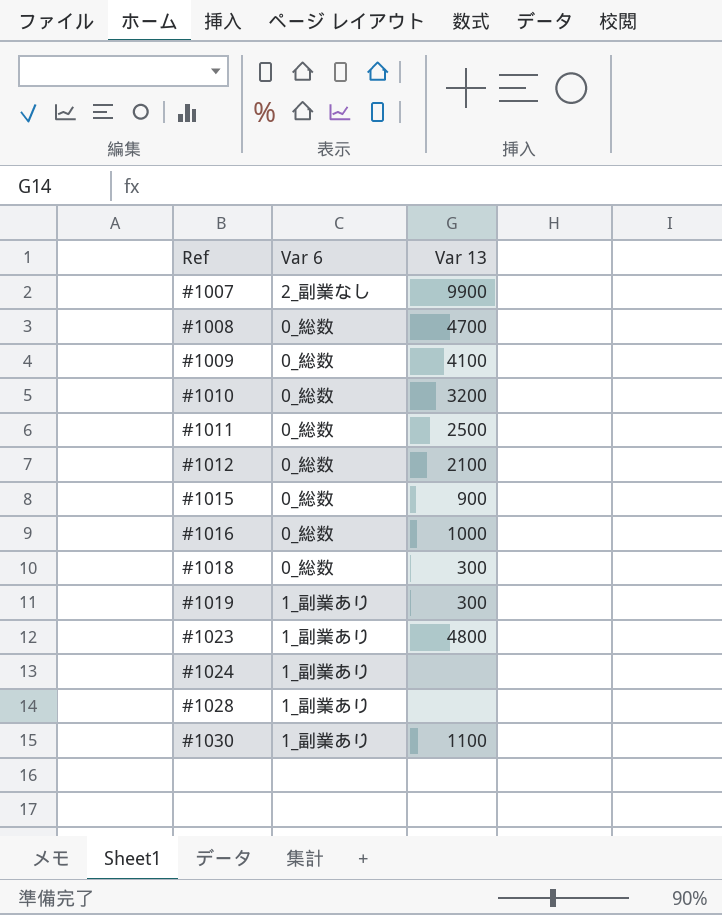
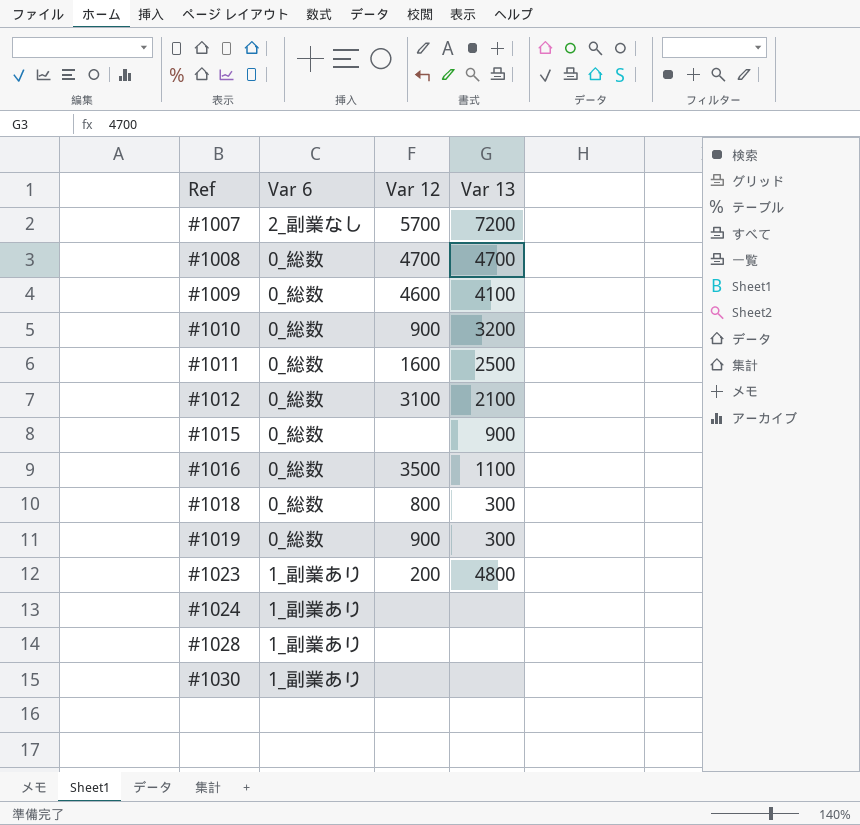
column Var 12 | position: none -> 3
#1007 | Var 13: 9900 -> 7200
#1016 | Var 13: 1000 -> 1100
#1019 | Var 6: 1_副業あり -> 0_総数
#1030 | Var 13: 1100 -> none

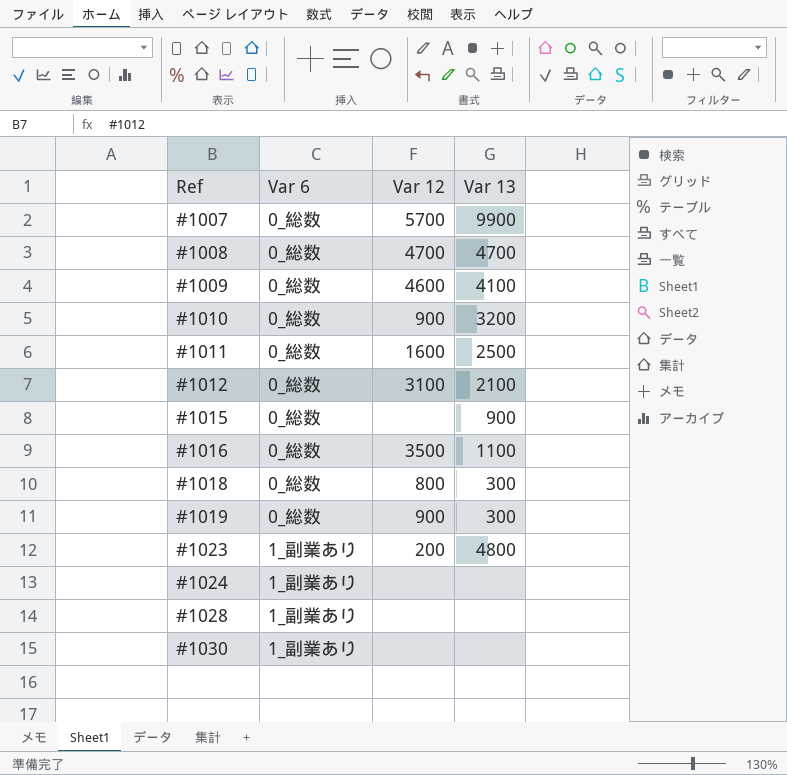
#1007 | Var 6: 2_副業なし -> 0_総数
#1007 | Var 13: 7200 -> 9900

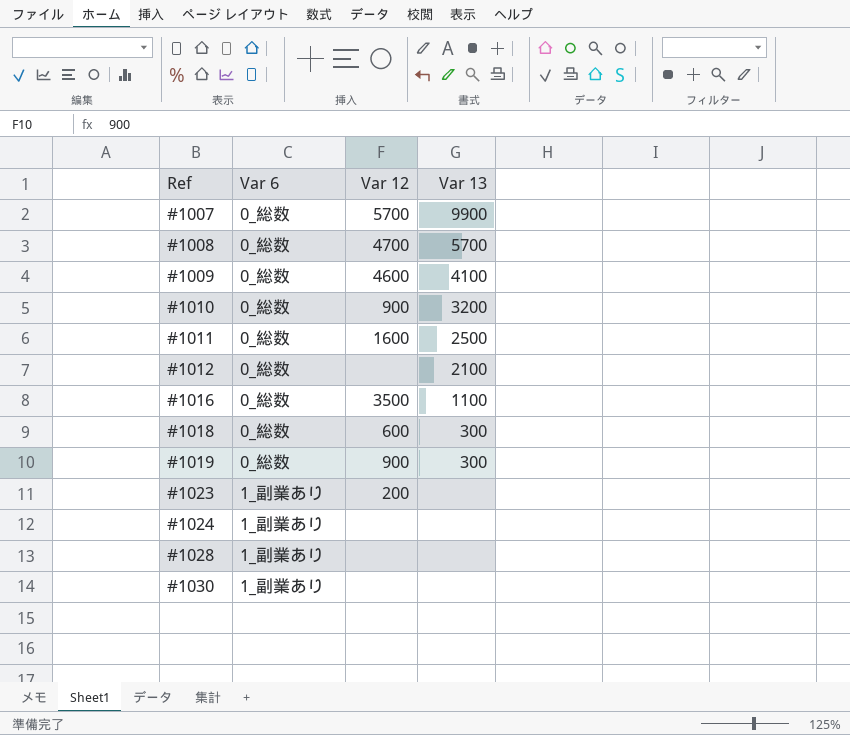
row #1015: 0_総数 | none | 900 -> none
#1008 | Var 13: 4700 -> 5700
#1012 | Var 12: 3100 -> none
#1018 | Var 12: 800 -> 600
#1023 | Var 13: 4800 -> none

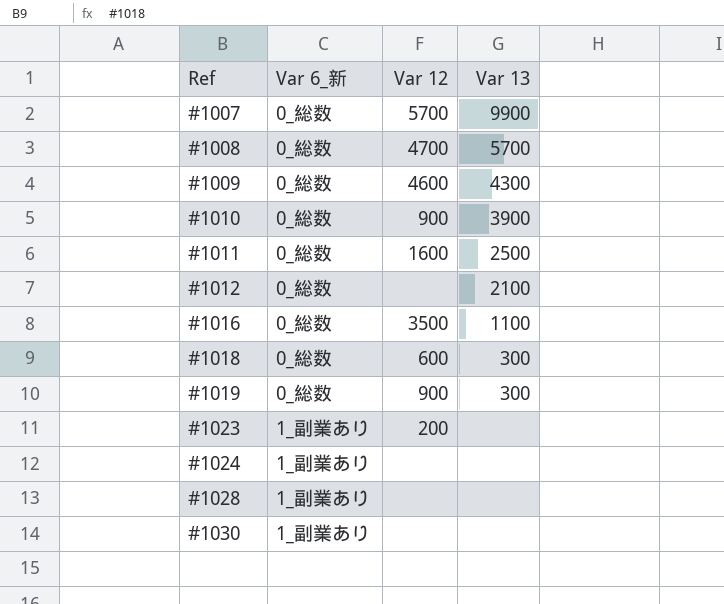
column name: Var 6 -> Var 6_新
#1009 | Var 13: 4100 -> 4300
#1010 | Var 13: 3200 -> 3900

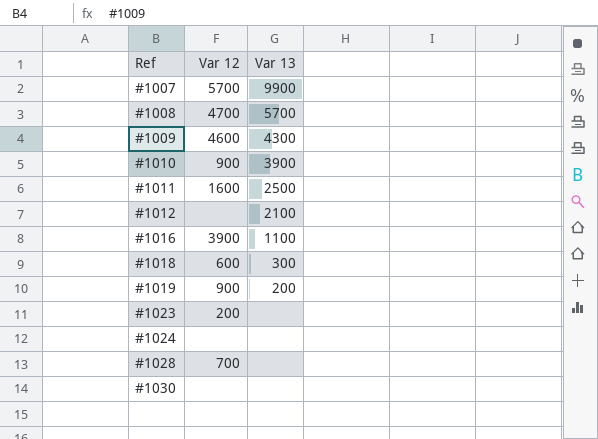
column Var 6_新 | position: 2 -> none
#1016 | Var 12: 3500 -> 3900
#1019 | Var 13: 300 -> 200
#1028 | Var 12: none -> 700

